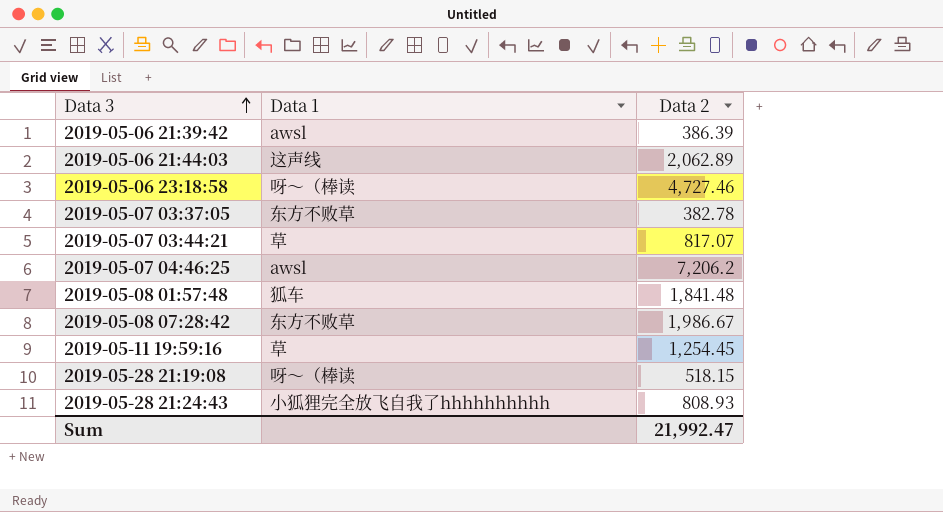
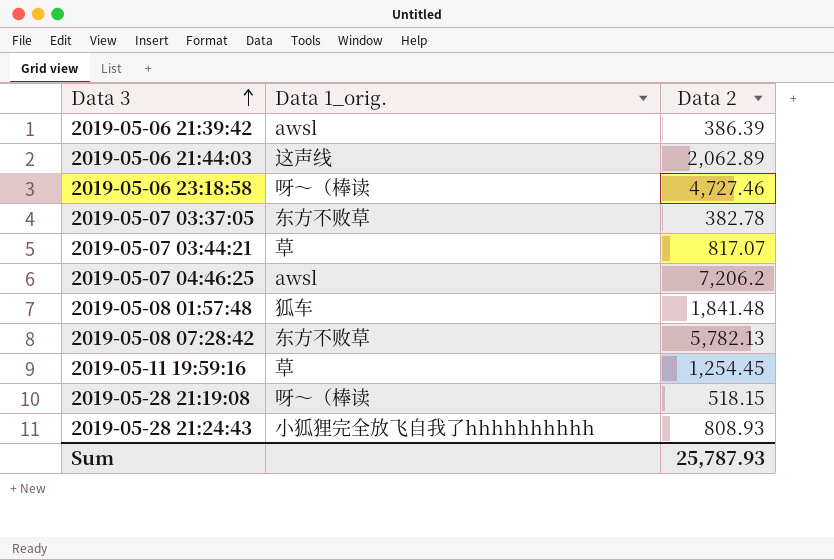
column name: Data 1 -> Data 1_orig.
2019-05-08 07:28:42 | Data 2: 1,986.67 -> 5,782.13
Sum | Data 2: 21,992.47 -> 25,787.93

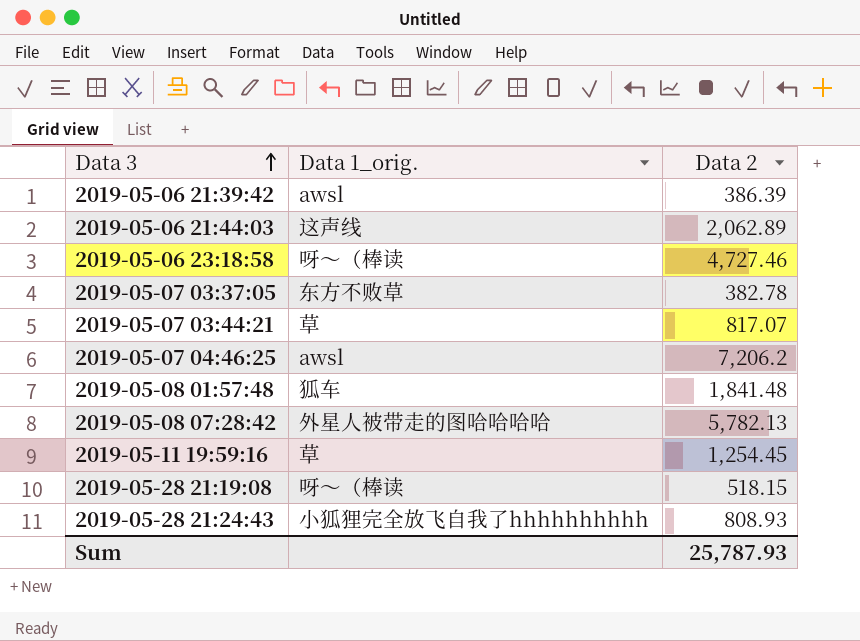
2019-05-08 07:28:42 | Data 1_orig.: 东方不败草 -> 外星人被带走的图哈哈哈哈

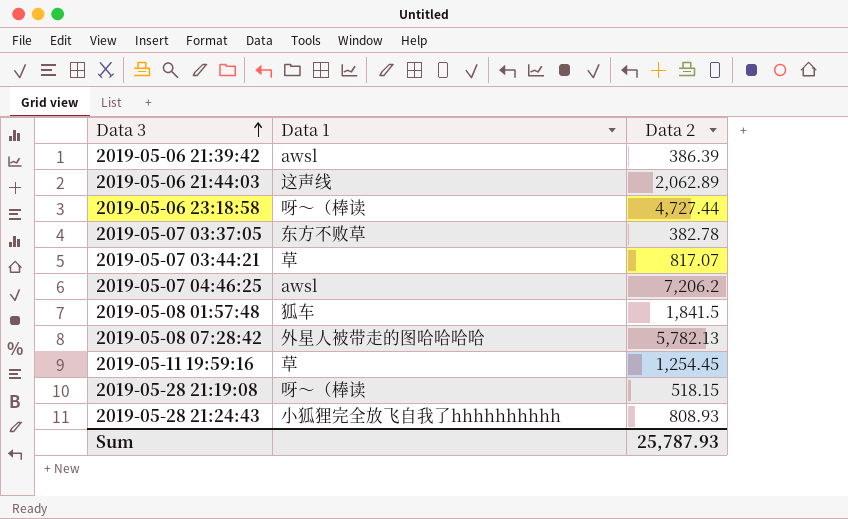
column name: Data 1_orig. -> Data 1
2019-05-06 23:18:58 | Data 2: 4,727.46 -> 4,727.44
2019-05-08 01:57:48 | Data 2: 1,841.48 -> 1,841.5

